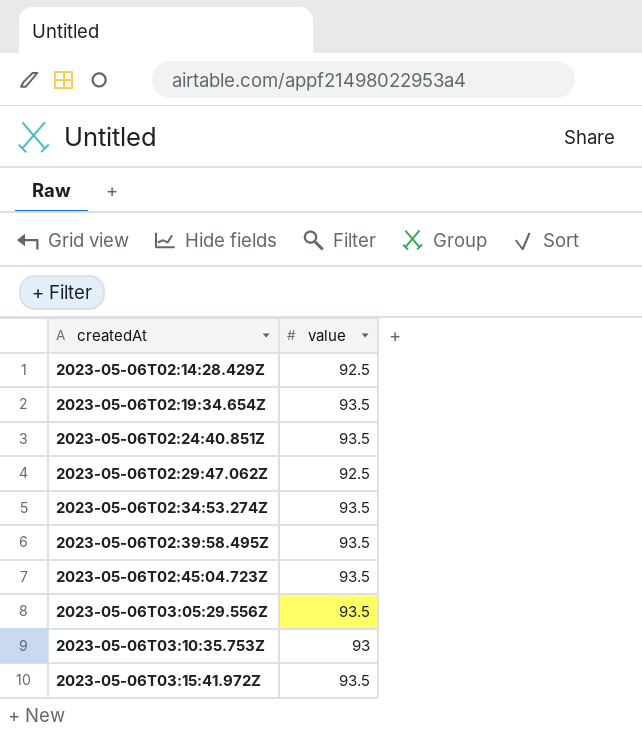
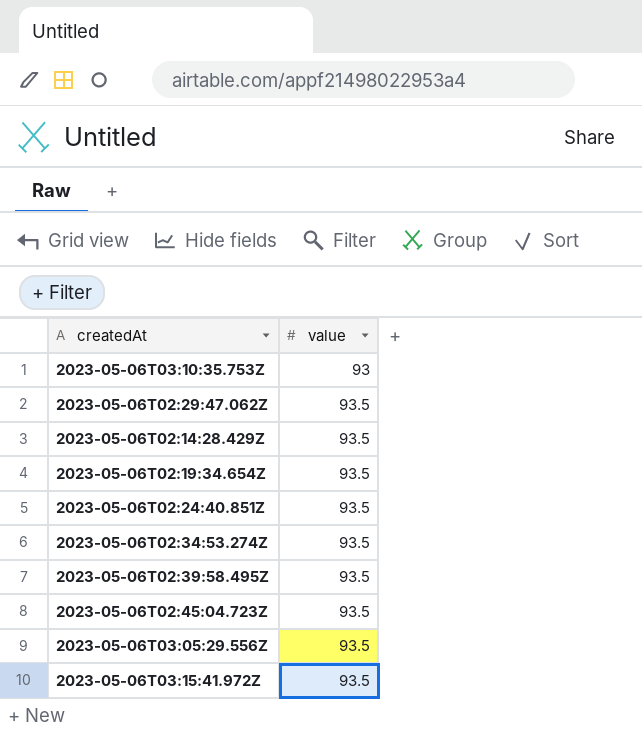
row order: createdAt ascending -> value ascending
2023-05-06T02:29:47.062Z | value: 92.5 -> 93.5
2023-05-06T02:14:28.429Z | value: 92.5 -> 93.5

